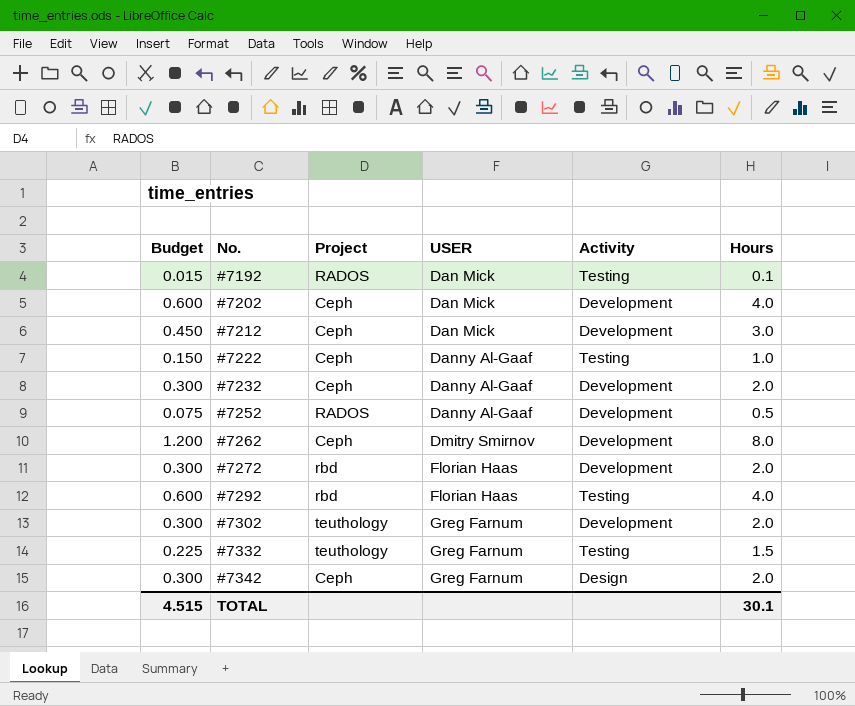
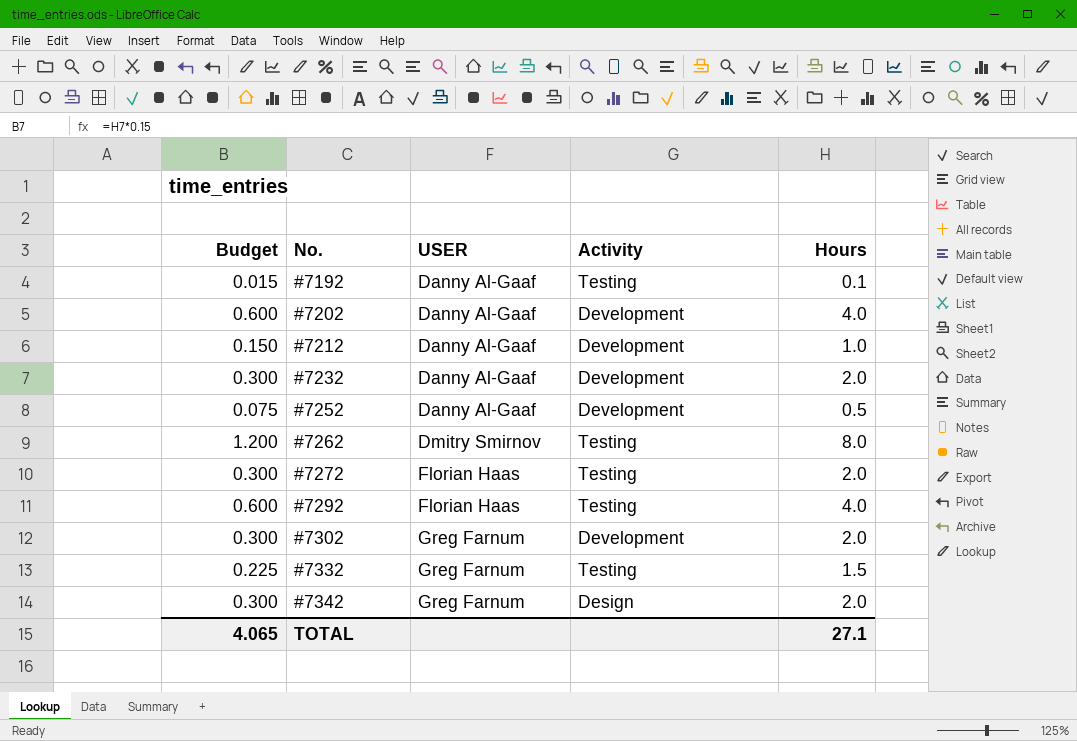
column Project | position: 3 -> none
row #7222: 0.150 | Ceph | Danny Al-Gaaf | Testing | 1.0 -> none
#7192 | USER: Dan Mick -> Danny Al-Gaaf
#7202 | USER: Dan Mick -> Danny Al-Gaaf
#7212 | Budget: 0.450 -> 0.150
#7212 | USER: Dan Mick -> Danny Al-Gaaf
#7212 | Hours: 3.0 -> 1.0
#7262 | Activity: Development -> Testing
#7272 | Activity: Development -> Testing
TOTAL | Budget: 4.515 -> 4.065
TOTAL | Hours: 30.1 -> 27.1

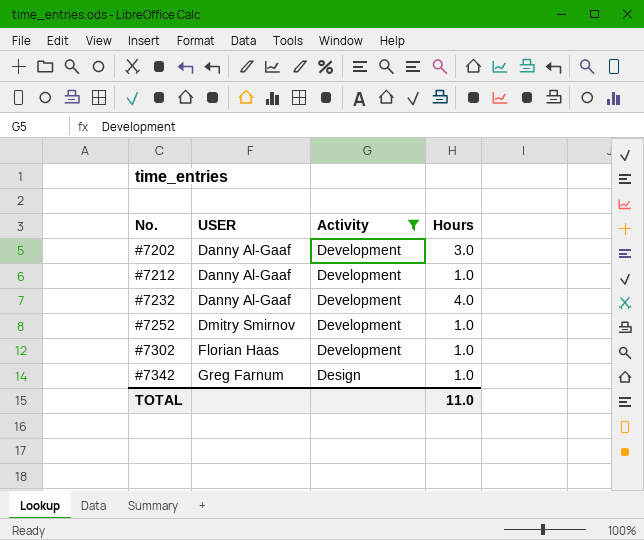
filter: none -> Activity != Testing
column Budget | formula: [Hours] * 0.15 -> none
#7202 | Hours: 4.0 -> 3.0
#7232 | Hours: 2.0 -> 4.0
#7252 | USER: Danny Al-Gaaf -> Dmitry Smirnov
#7252 | Hours: 0.5 -> 1.0
#7302 | USER: Greg Farnum -> Florian Haas
#7302 | Hours: 2.0 -> 1.0
#7342 | Hours: 2.0 -> 1.0
TOTAL | Hours: 27.1 -> 11.0

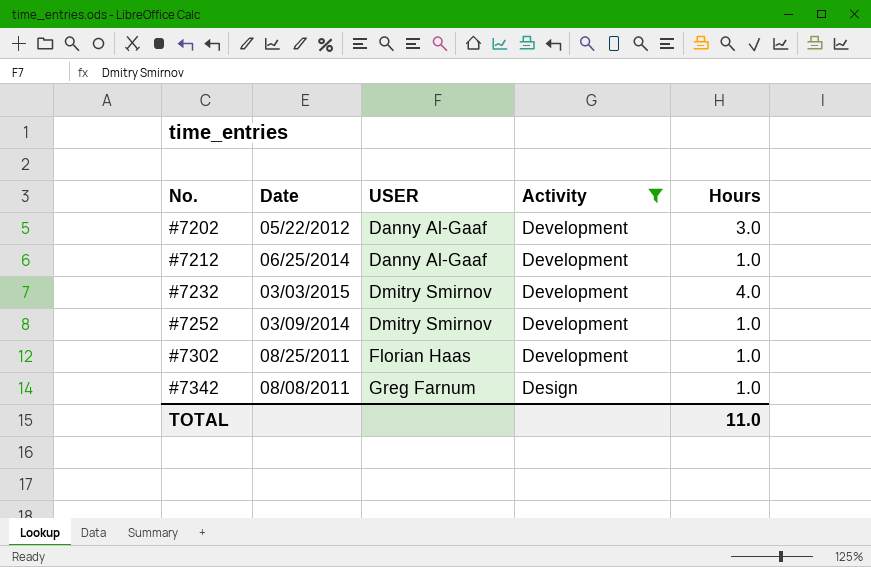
column Date | position: none -> 2
#7232 | USER: Danny Al-Gaaf -> Dmitry Smirnov

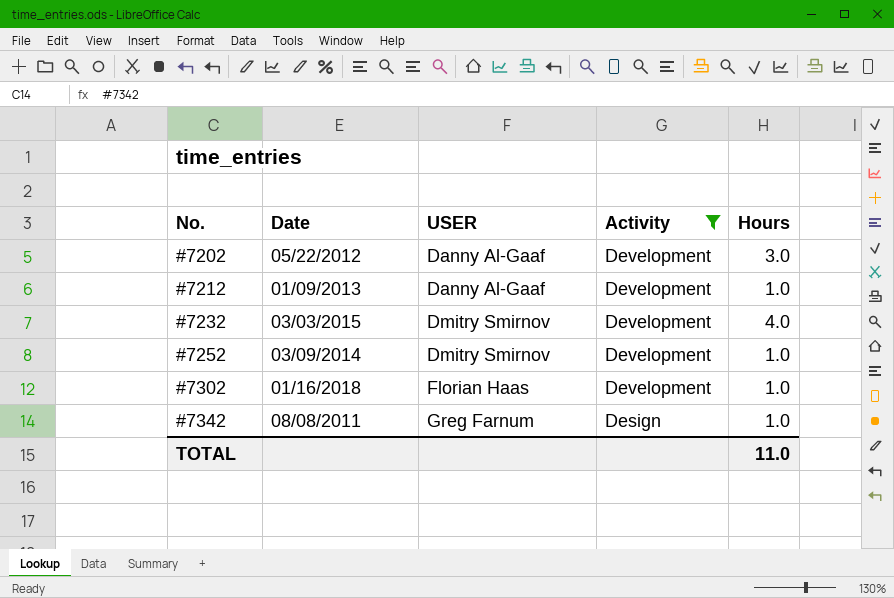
#7212 | Date: 06/25/2014 -> 01/09/2013
#7302 | Date: 08/25/2011 -> 01/16/2018

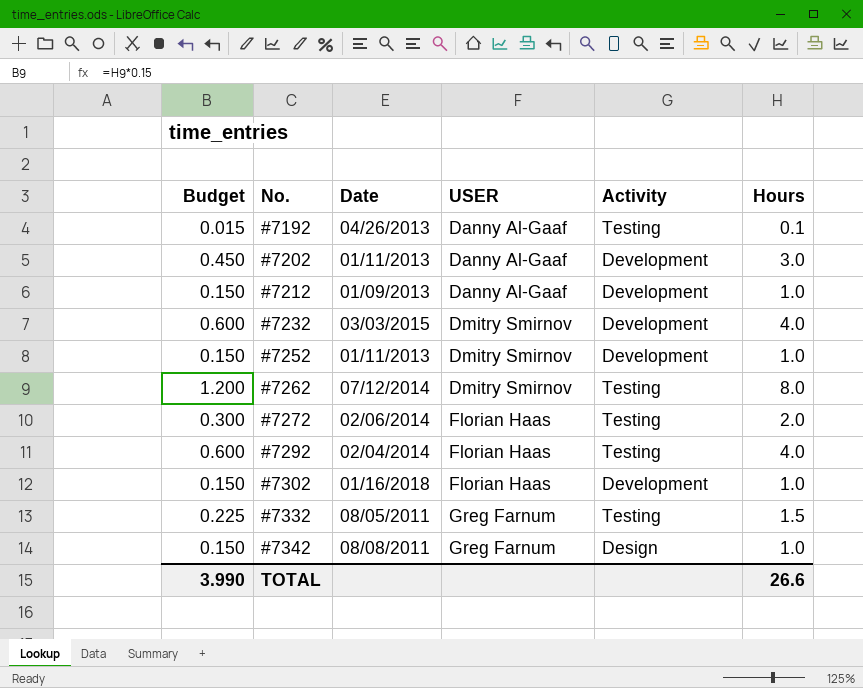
filter: Activity != Testing -> none
column Budget | formula: none -> [Hours] * 0.15
#7202 | Date: 05/22/2012 -> 01/11/2013
#7252 | Date: 03/09/2014 -> 01/11/2013
TOTAL | Hours: 11.0 -> 26.6

